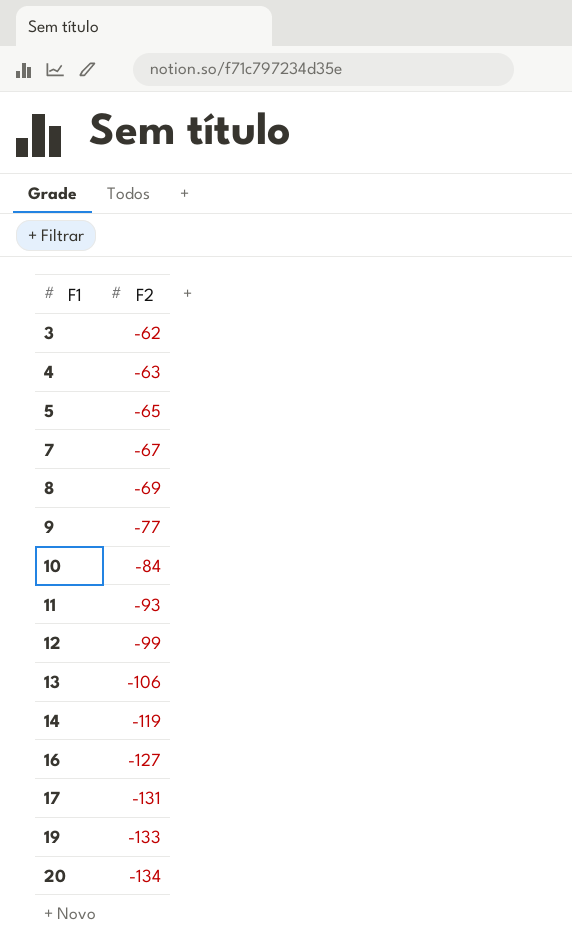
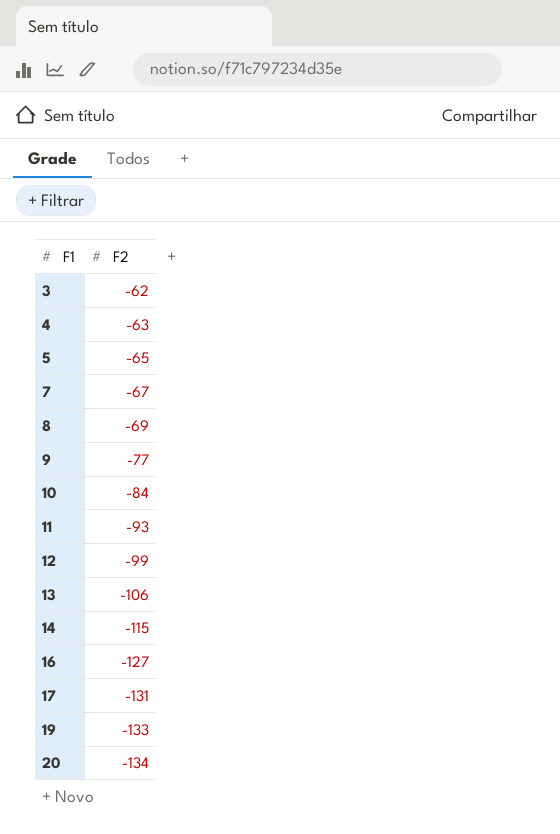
14 | F2: -119 -> -115

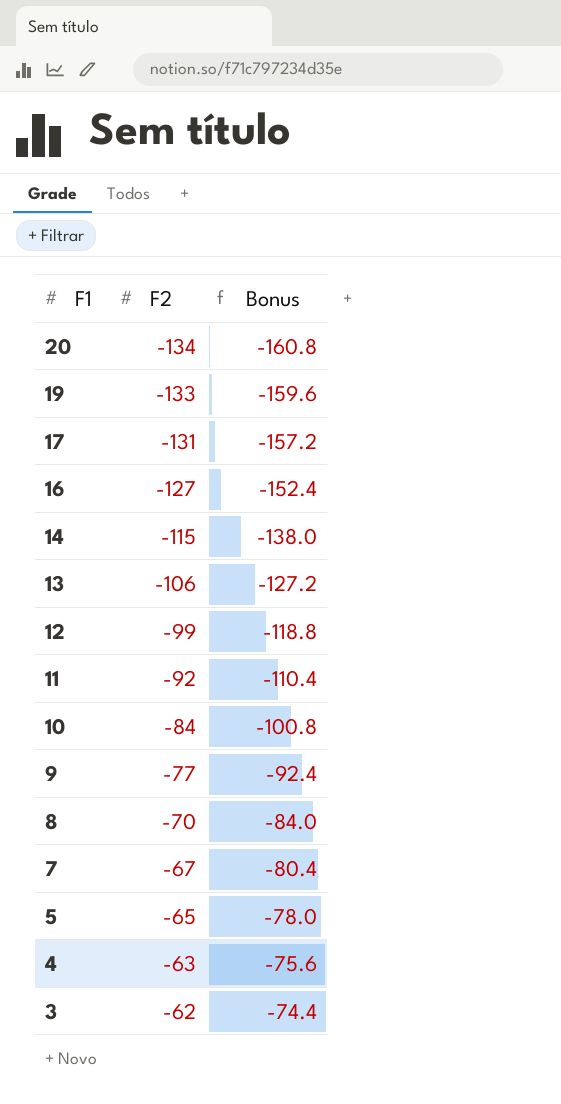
row order: F1 ascending -> F1 descending
column Bonus | formula: none -> [F2] * 1.2
11 | F2: -93 -> -92
8 | F2: -69 -> -70

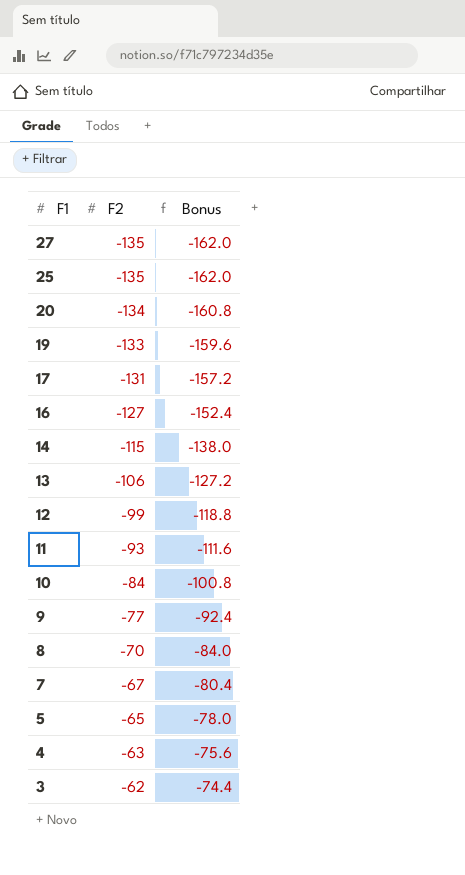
row 27: none -> -135 | -162.0
row 25: none -> -135 | -162.0
11 | F2: -92 -> -93
11 | Bonus: -110.4 -> -111.6

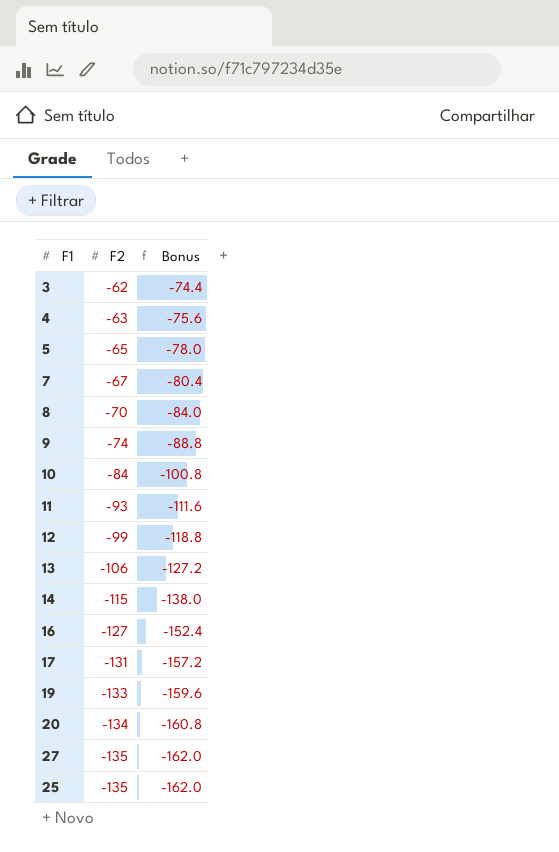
row order: F1 descending -> F2 descending
9 | F2: -77 -> -74
9 | Bonus: -92.4 -> -88.8

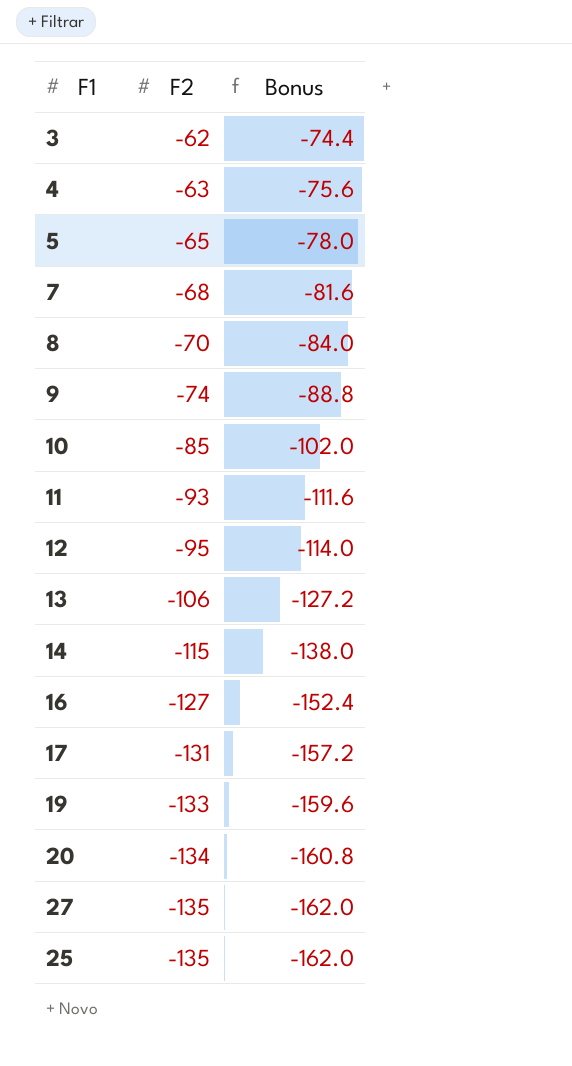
7 | F2: -67 -> -68
7 | Bonus: -80.4 -> -81.6
10 | F2: -84 -> -85
10 | Bonus: -100.8 -> -102.0
12 | F2: -99 -> -95
12 | Bonus: -118.8 -> -114.0

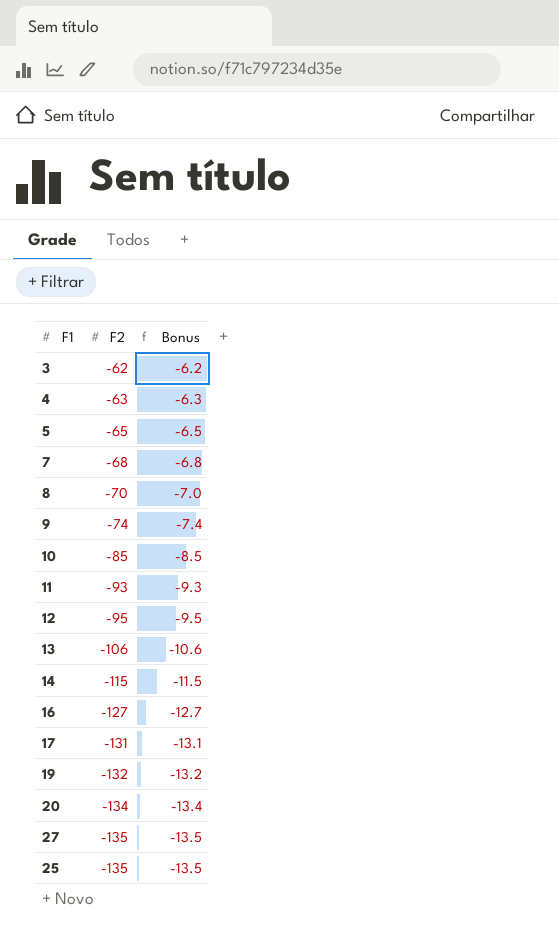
column Bonus | formula: [F2] * 1.2 -> [F2] * 0.1
19 | F2: -133 -> -132

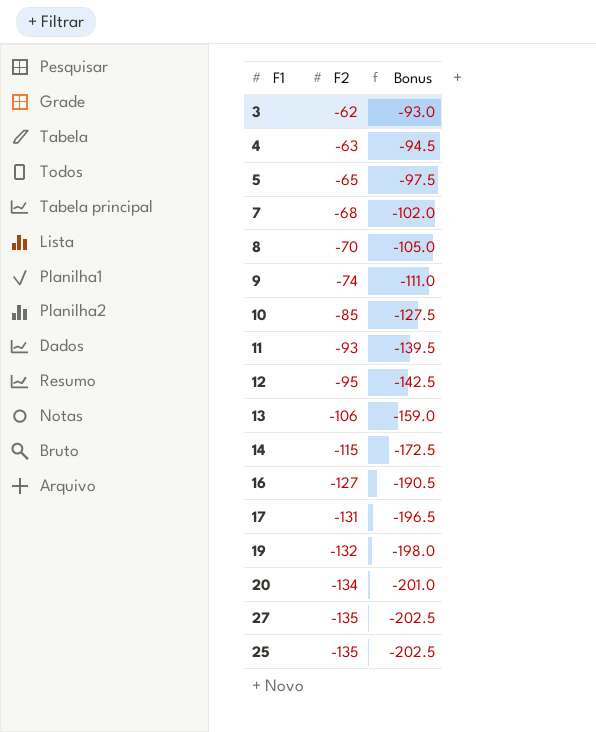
column Bonus | formula: [F2] * 0.1 -> [F2] * 1.5

